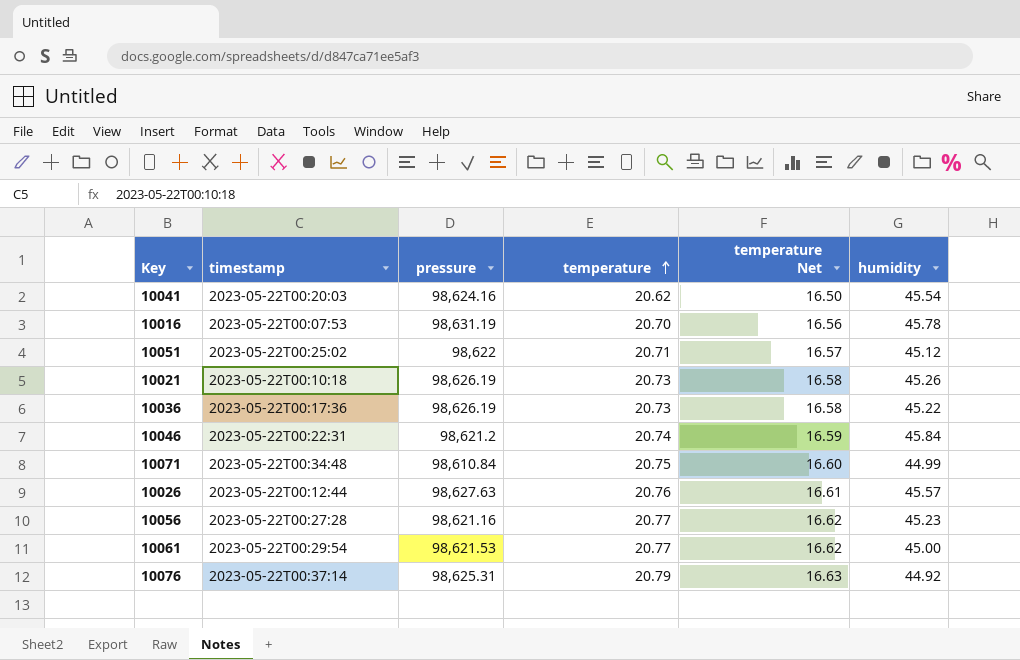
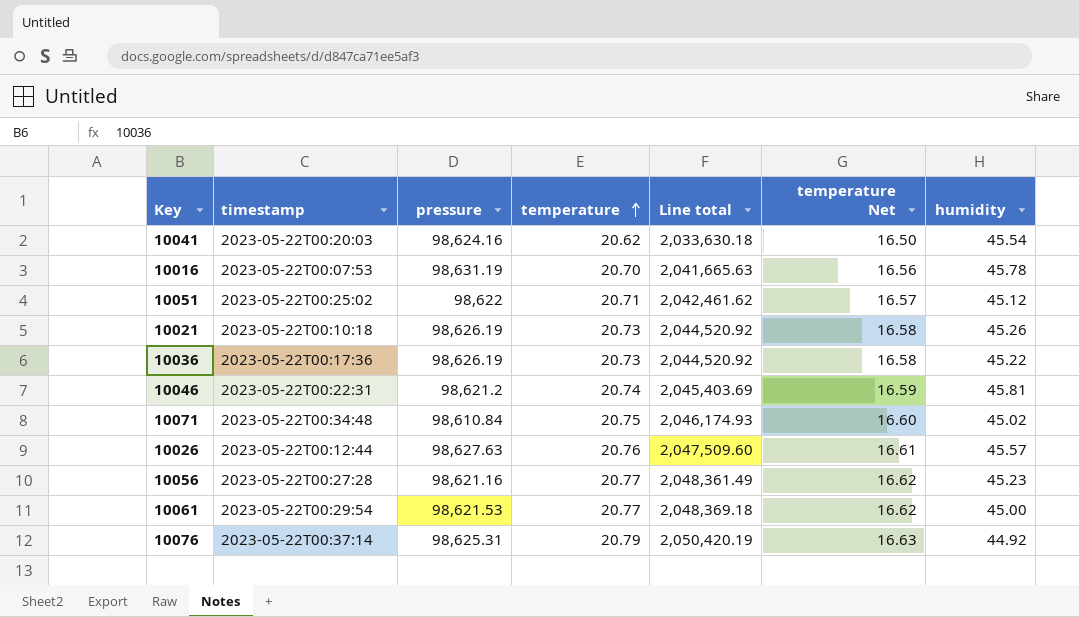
column Line total | formula: none -> [pressure] * [temperature]
10046 | humidity: 45.84 -> 45.81
10071 | humidity: 44.99 -> 45.02

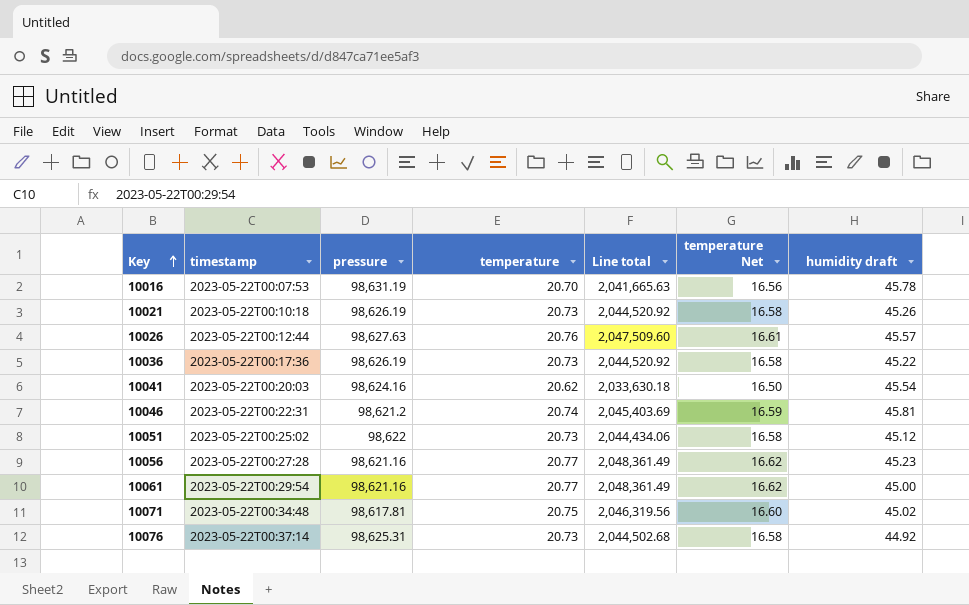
row order: temperature ascending -> Key ascending
column name: humidity -> humidity draft
10051 | temperature: 20.71 -> 20.73
10051 | Line total: 2,042,461.62 -> 2,044,434.06
10051 | temperature Net: 16.57 -> 16.58
10061 | pressure: 98,621.53 -> 98,621.16
10061 | Line total: 2,048,369.18 -> 2,048,361.49
10071 | pressure: 98,610.84 -> 98,617.81
10071 | Line total: 2,046,174.93 -> 2,046,319.56
10076 | temperature: 20.79 -> 20.73
10076 | Line total: 2,050,420.19 -> 2,044,502.68
10076 | temperature Net: 16.63 -> 16.58

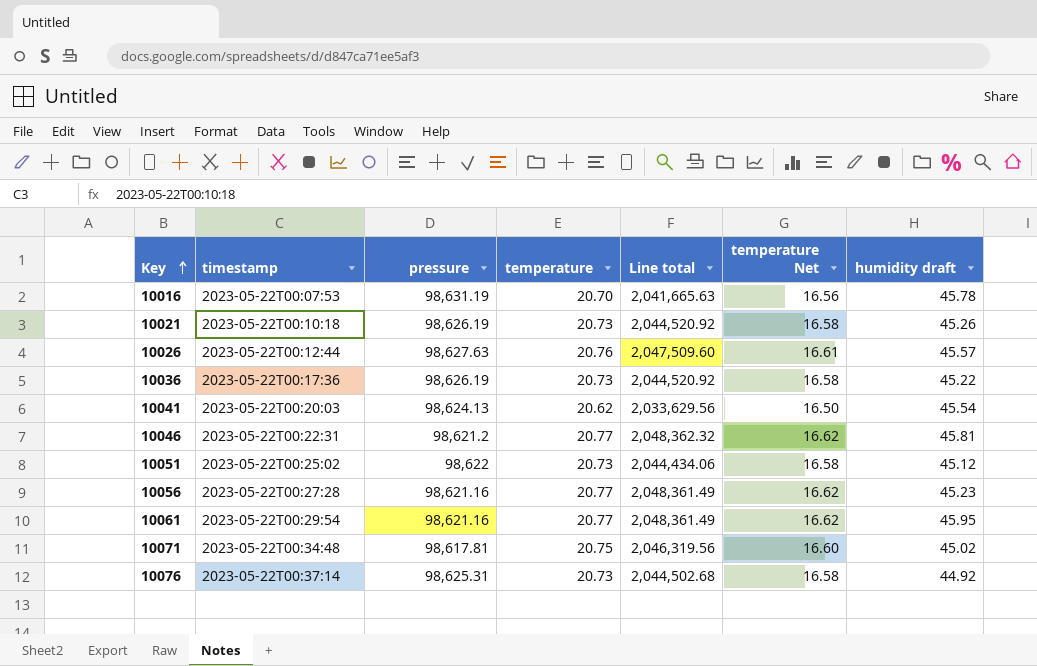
10041 | pressure: 98,624.16 -> 98,624.13
10041 | Line total: 2,033,630.18 -> 2,033,629.56
10046 | temperature: 20.74 -> 20.77
10046 | Line total: 2,045,403.69 -> 2,048,362.32
10046 | temperature Net: 16.59 -> 16.62
10061 | humidity draft: 45.00 -> 45.95

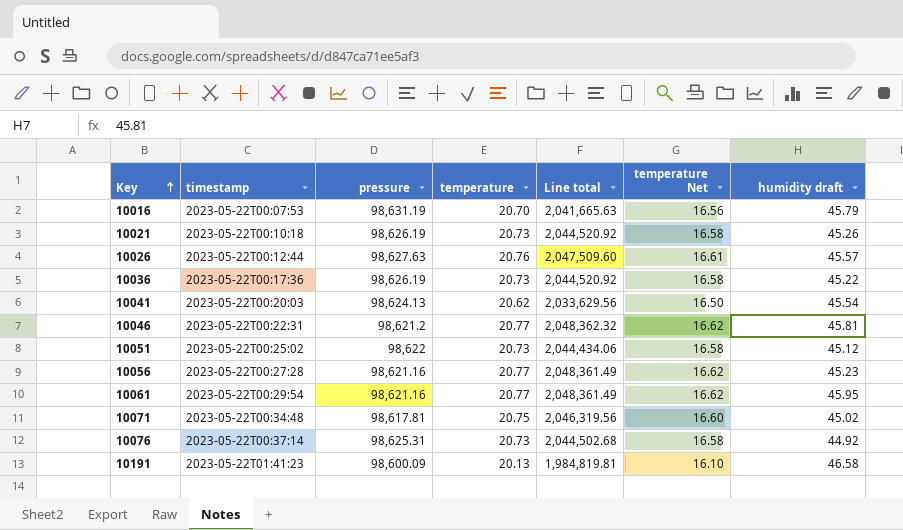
10016 | humidity draft: 45.78 -> 45.79
row 10191: none -> 2023-05-22T01:41:23 | 98,600.09 | 20.13 | 1,984,819.81 | 16.10 | 46.58

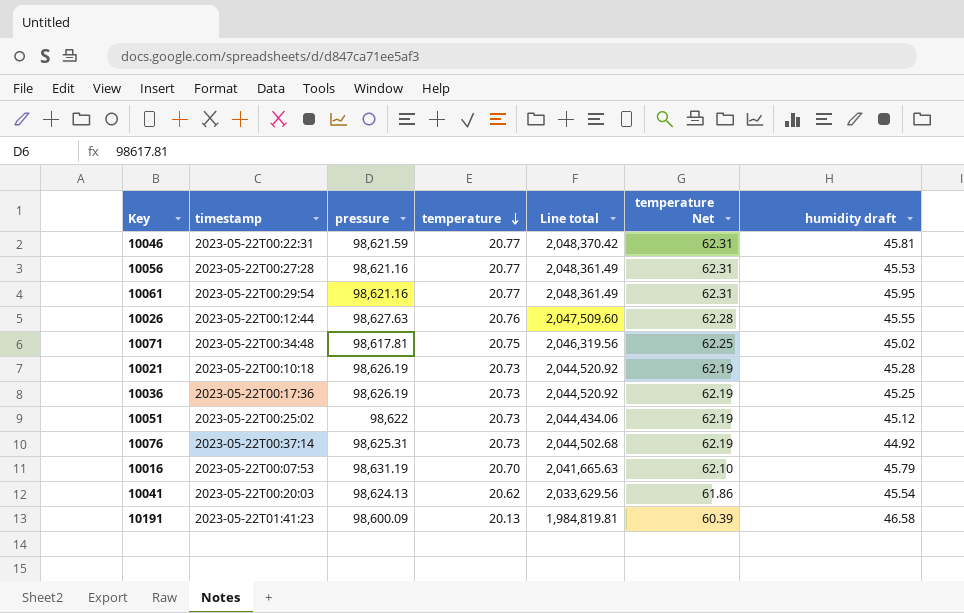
row order: Key ascending -> temperature descending
column temperature Net | formula: [temperature] * 0.8 -> [temperature] * 3
10046 | pressure: 98,621.2 -> 98,621.59
10046 | Line total: 2,048,362.32 -> 2,048,370.42
10056 | humidity draft: 45.23 -> 45.53
10026 | humidity draft: 45.57 -> 45.55
10021 | humidity draft: 45.26 -> 45.28
10036 | humidity draft: 45.22 -> 45.25

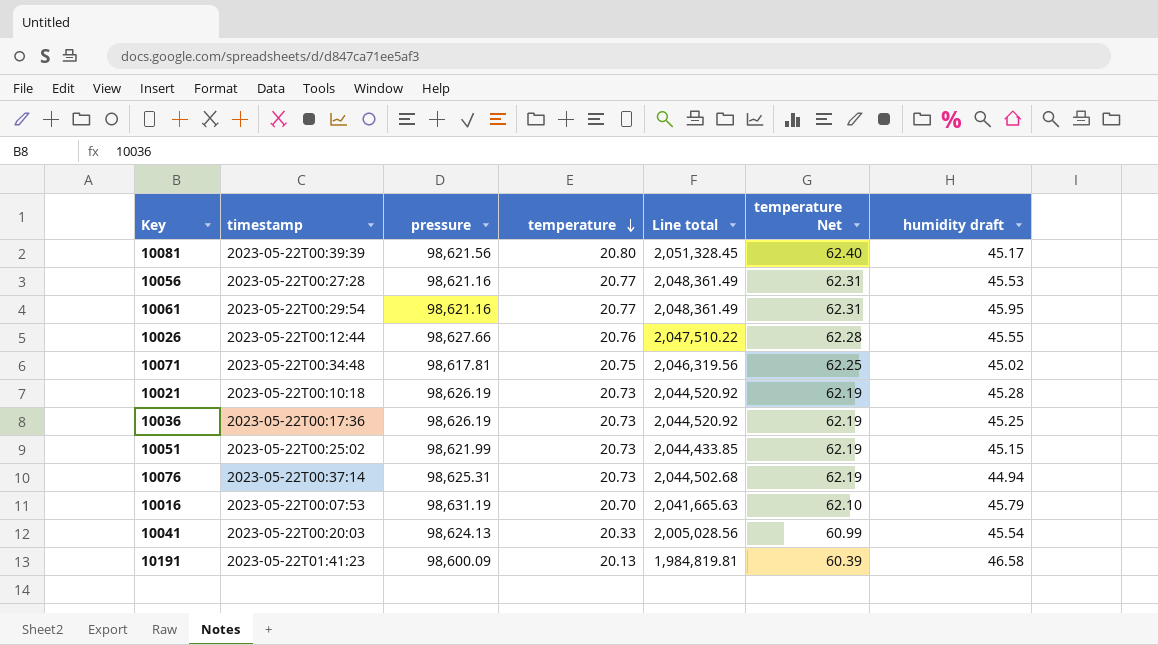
row 10046: 2023-05-22T00:22:31 | 98,621.59 | 20.77 | 2,048,370.42 | 62.31 | 45.81 -> none
row 10081: none -> 2023-05-22T00:39:39 | 98,621.56 | 20.80 | 2,051,328.45 | 62.40 | 45.17
10026 | pressure: 98,627.63 -> 98,627.66
10026 | Line total: 2,047,509.60 -> 2,047,510.22
10051 | pressure: 98,622 -> 98,621.99
10051 | Line total: 2,044,434.06 -> 2,044,433.85
10051 | humidity draft: 45.12 -> 45.15
10076 | humidity draft: 44.92 -> 44.94
10041 | temperature: 20.62 -> 20.33
10041 | Line total: 2,033,629.56 -> 2,005,028.56
10041 | temperature Net: 61.86 -> 60.99

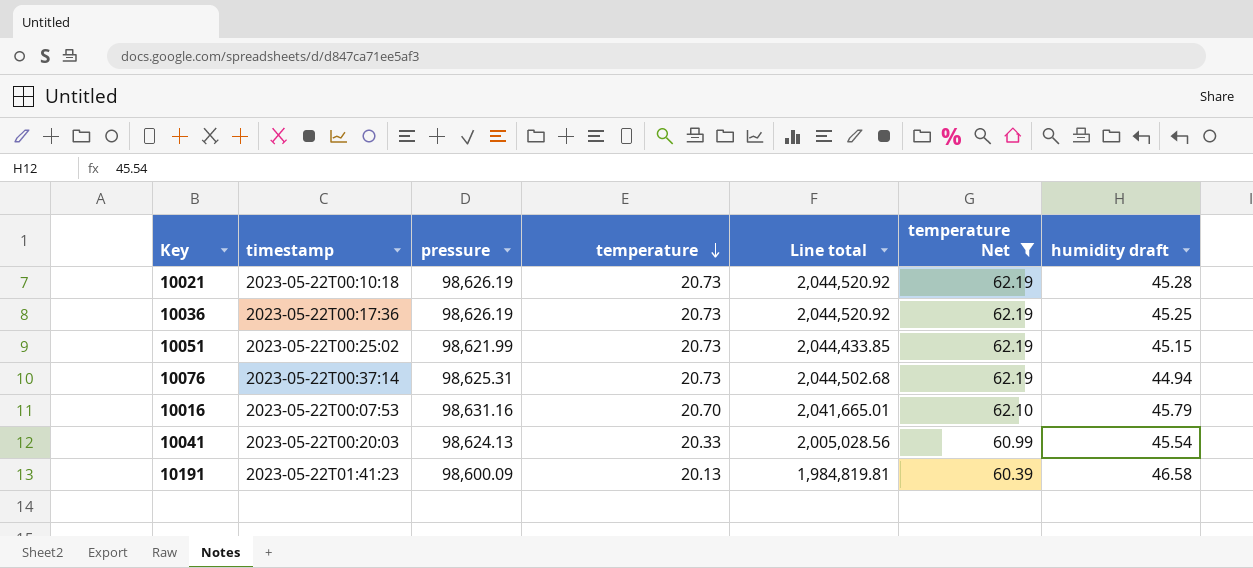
filter: none -> temperature Net <= 62.19
10016 | pressure: 98,631.19 -> 98,631.16
10016 | Line total: 2,041,665.63 -> 2,041,665.01

